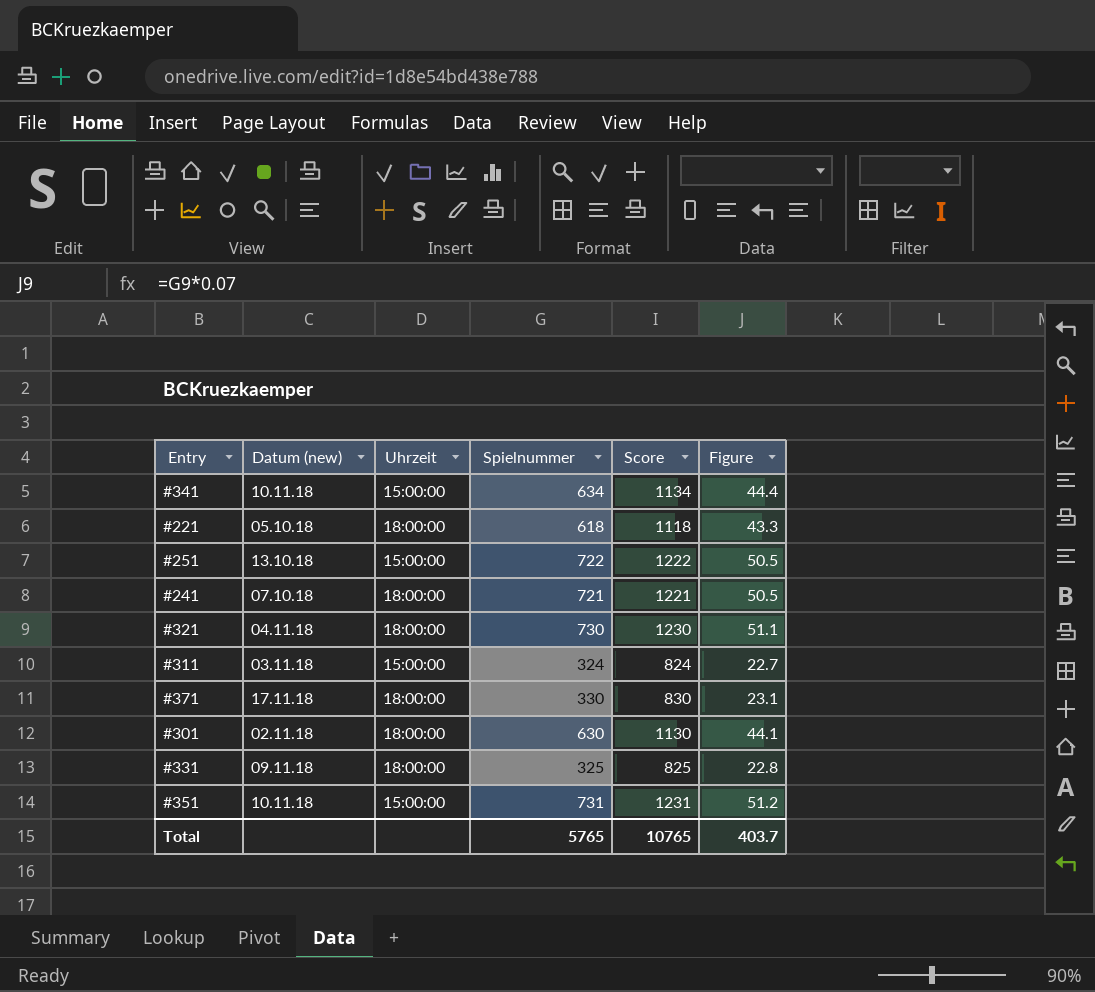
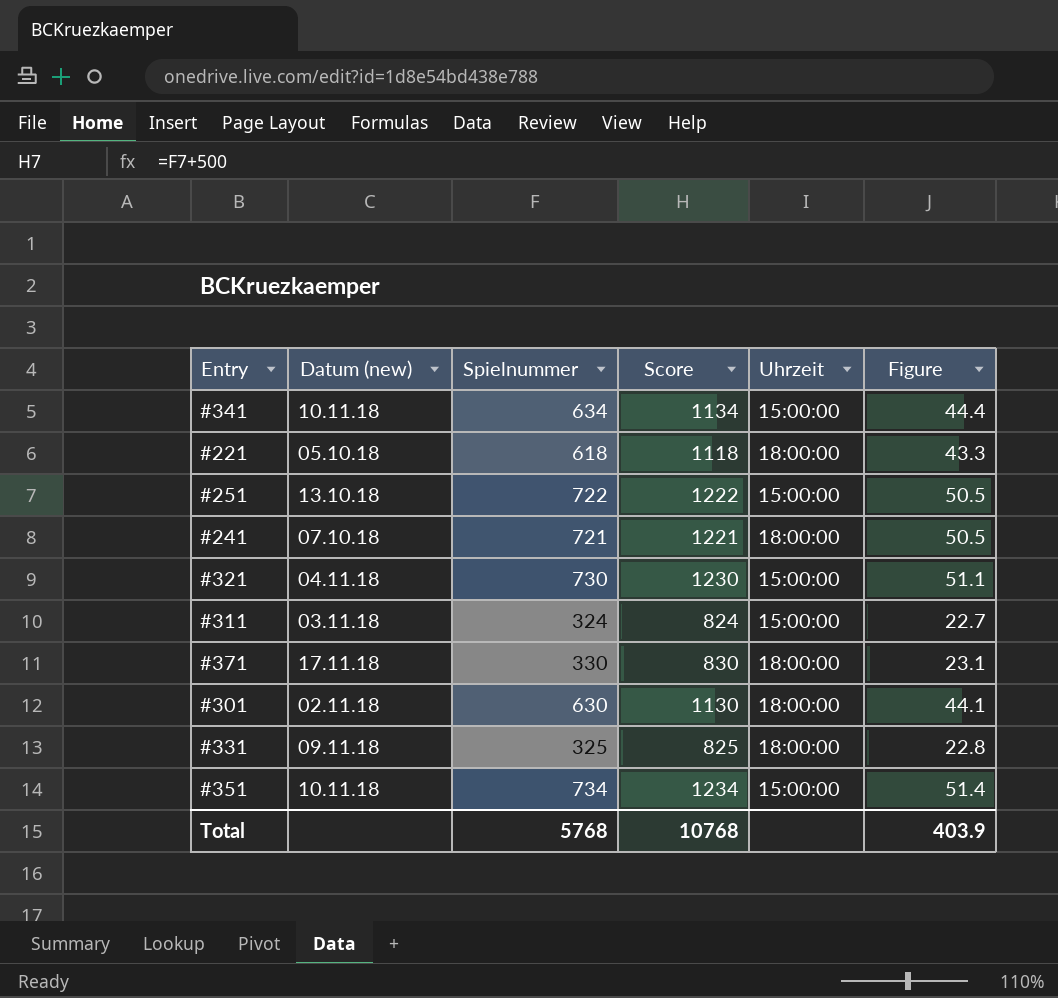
column Uhrzeit | position: 3 -> 5
#321 | Uhrzeit: 18:00:00 -> 15:00:00
#351 | Spielnummer: 731 -> 734
#351 | Score: 1231 -> 1234
#351 | Figure: 51.2 -> 51.4
Total | Spielnummer: 5765 -> 5768
Total | Score: 10765 -> 10768
Total | Figure: 403.7 -> 403.9

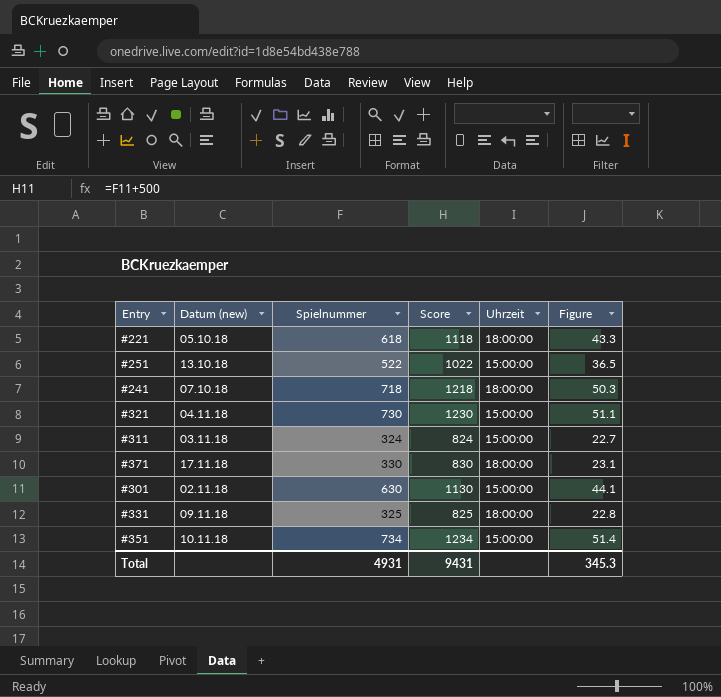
row #341: 10.11.18 | 634 | 1134 | 15:00:00 | 44.4 -> none
#251 | Spielnummer: 722 -> 522
#251 | Score: 1222 -> 1022
#251 | Figure: 50.5 -> 36.5
#241 | Spielnummer: 721 -> 718
#241 | Score: 1221 -> 1218
#241 | Figure: 50.5 -> 50.3
#301 | Uhrzeit: 18:00:00 -> 15:00:00
Total | Spielnummer: 5768 -> 4931
Total | Score: 10768 -> 9431
Total | Figure: 403.9 -> 345.3

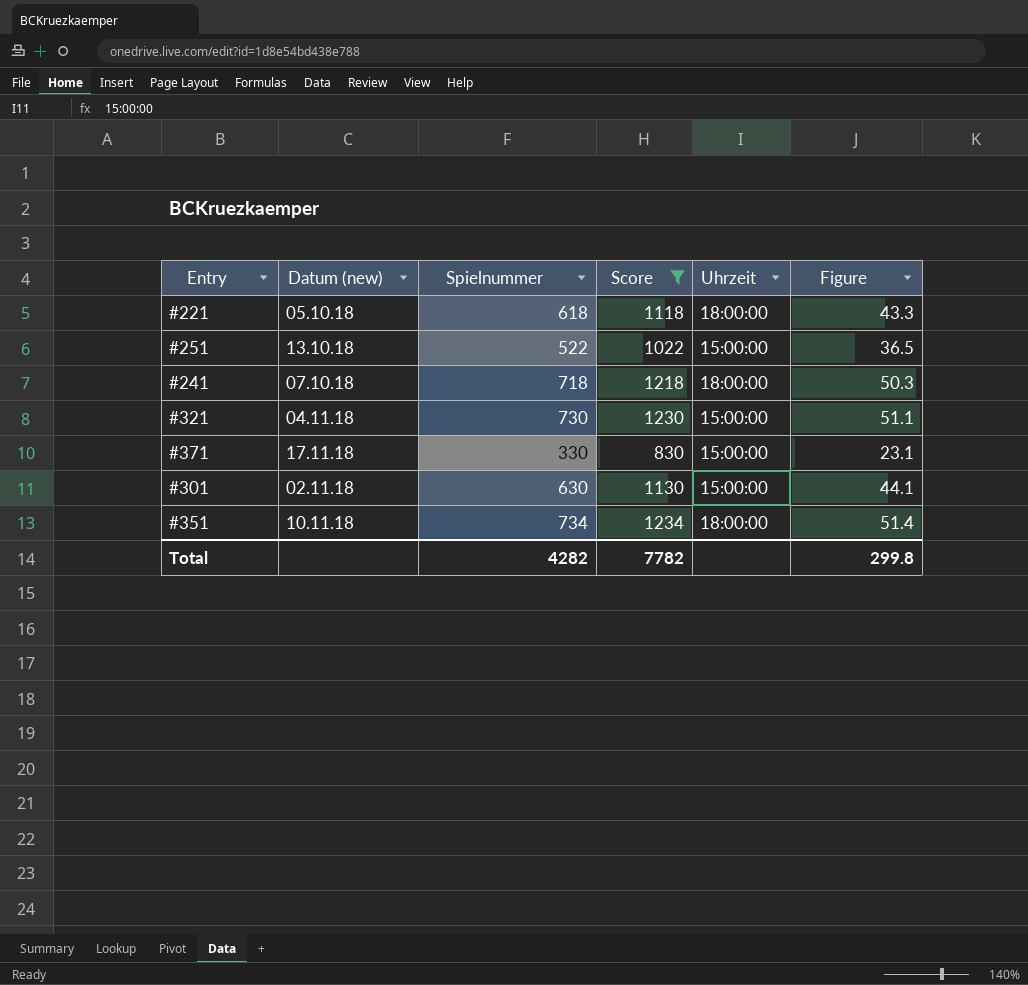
filter: none -> Score >= 830
#371 | Uhrzeit: 18:00:00 -> 15:00:00
#351 | Uhrzeit: 15:00:00 -> 18:00:00
Total | Spielnummer: 4931 -> 4282
Total | Score: 9431 -> 7782
Total | Figure: 345.3 -> 299.8

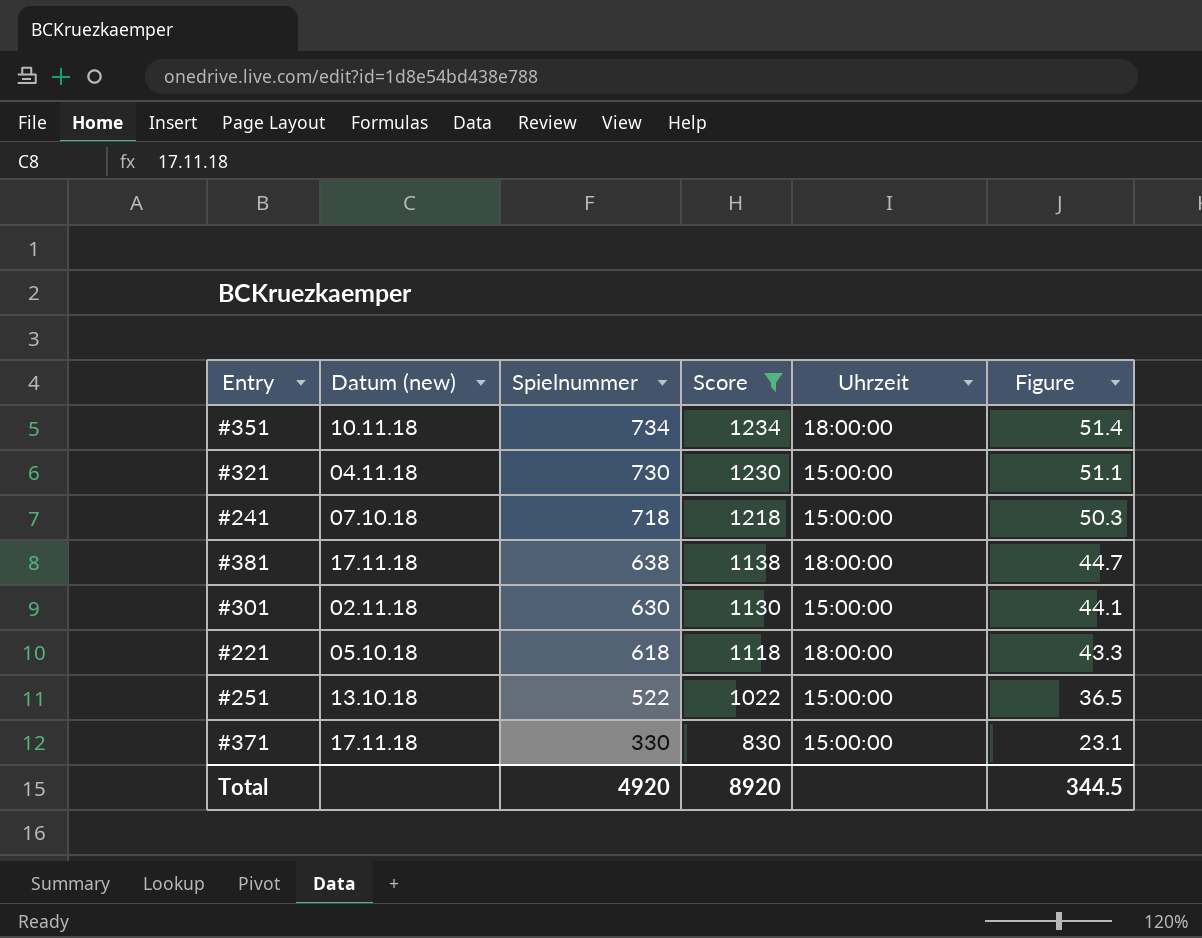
row order: none -> Spielnummer descending
#241 | Uhrzeit: 18:00:00 -> 15:00:00
row #381: none -> 17.11.18 | 638 | 1138 | 18:00:00 | 44.7
Total | Spielnummer: 4282 -> 4920
Total | Score: 7782 -> 8920
Total | Figure: 299.8 -> 344.5

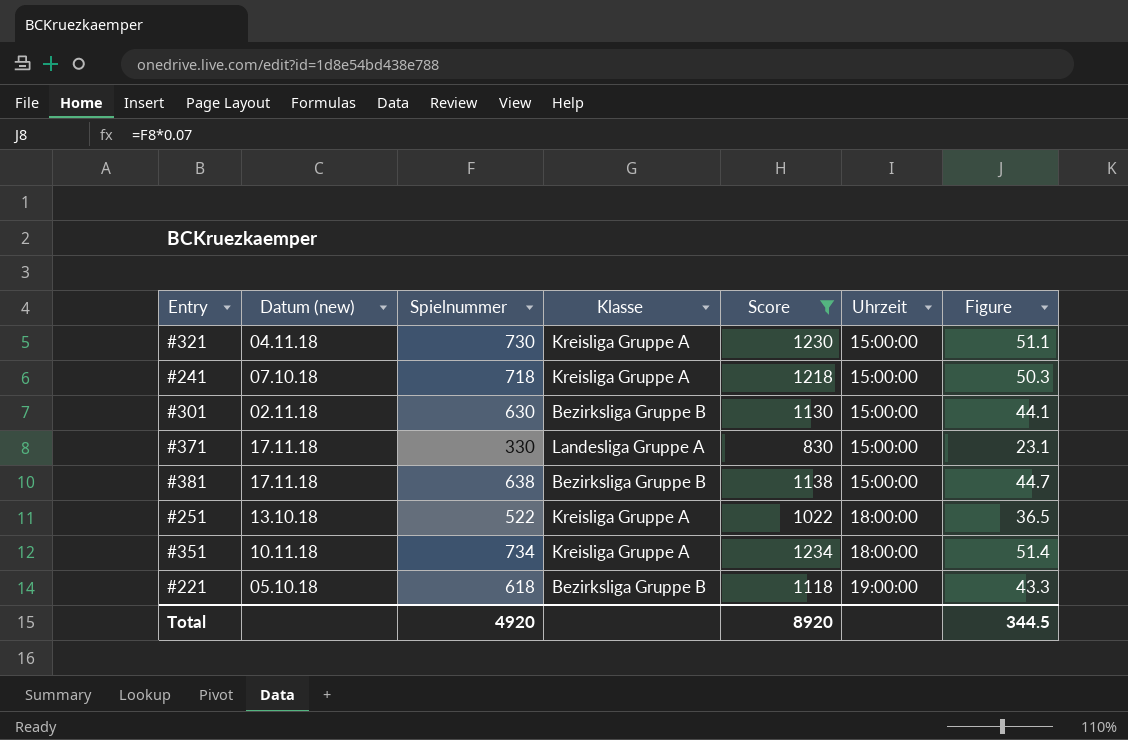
row order: Spielnummer descending -> Uhrzeit ascending
column Klasse | position: none -> 4
#381 | Uhrzeit: 18:00:00 -> 15:00:00
#251 | Uhrzeit: 15:00:00 -> 18:00:00
#221 | Uhrzeit: 18:00:00 -> 19:00:00

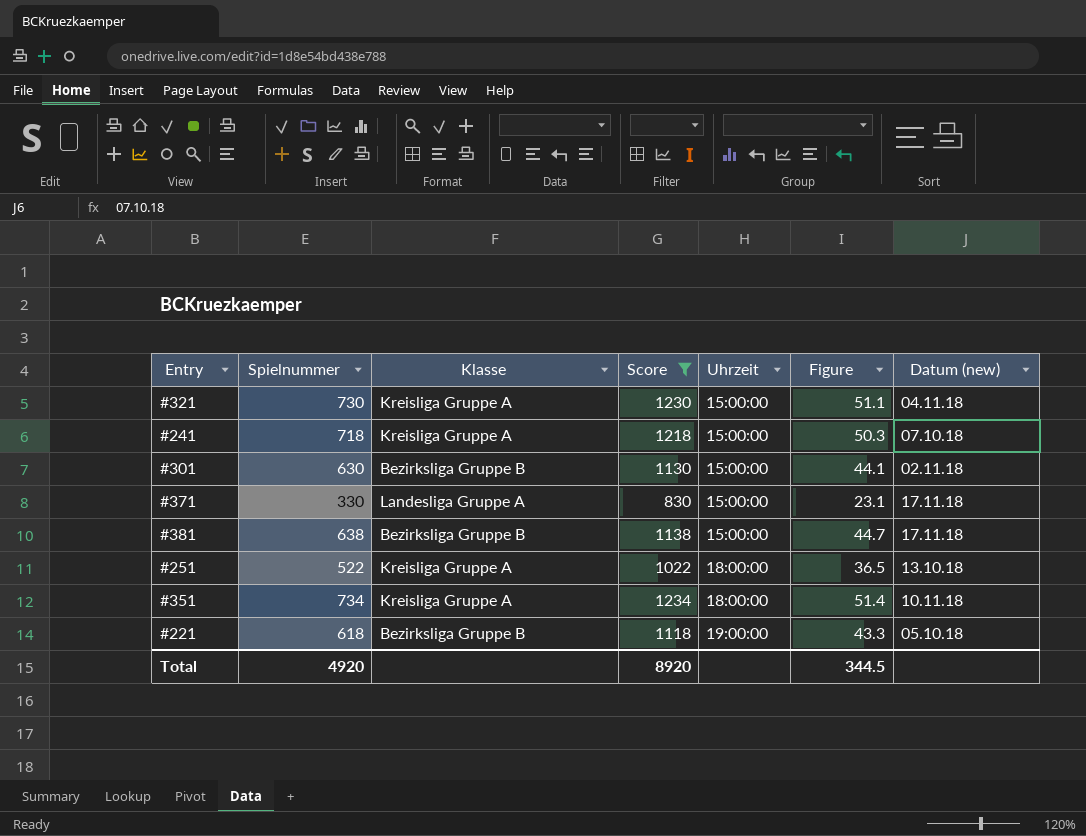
column Datum (new) | position: 2 -> 7

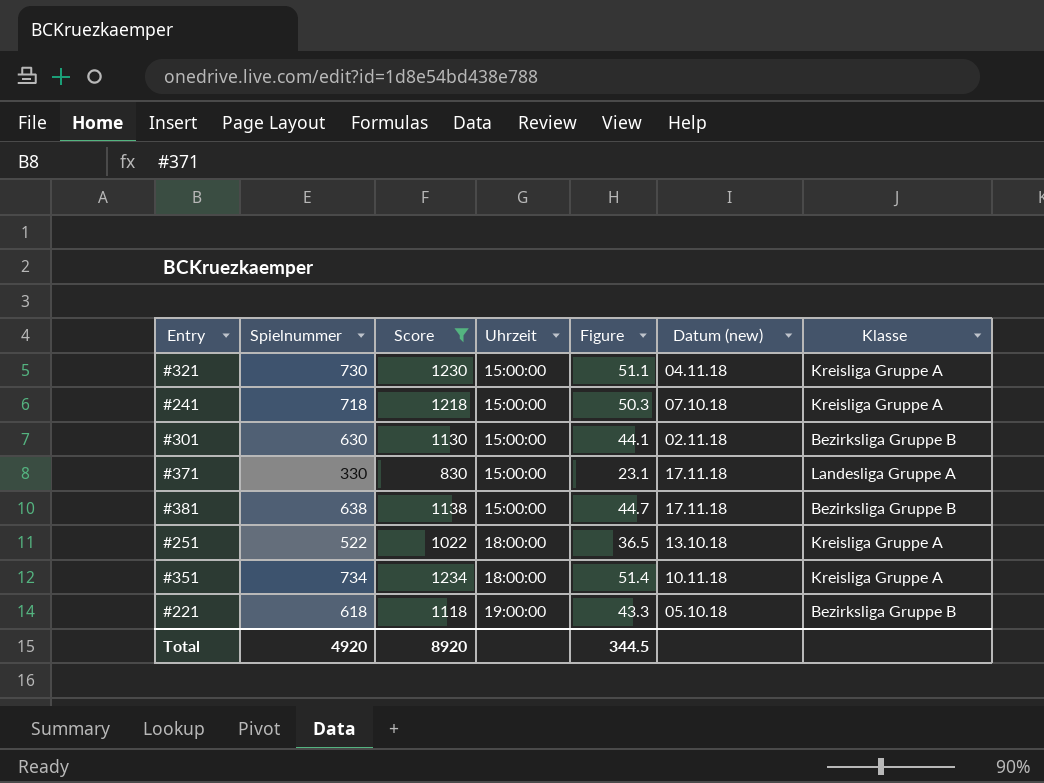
column Klasse | position: 3 -> 7

